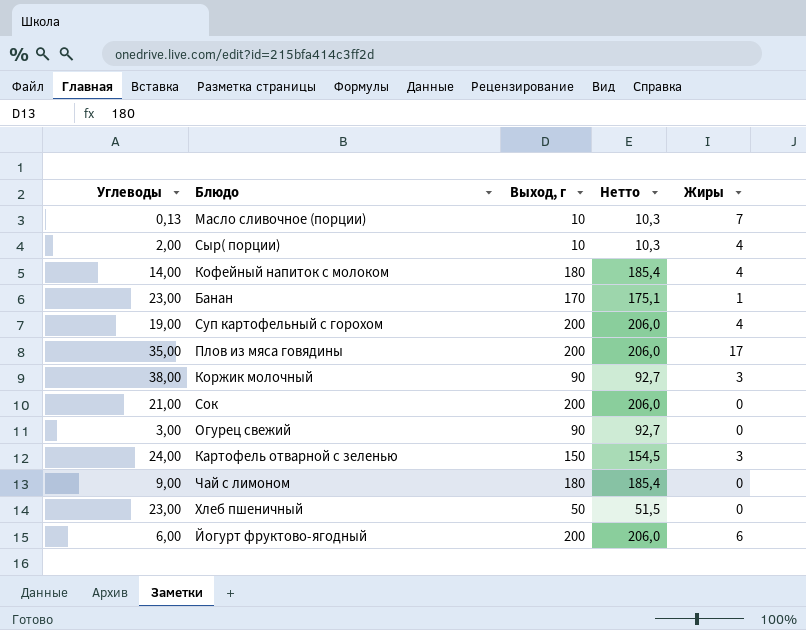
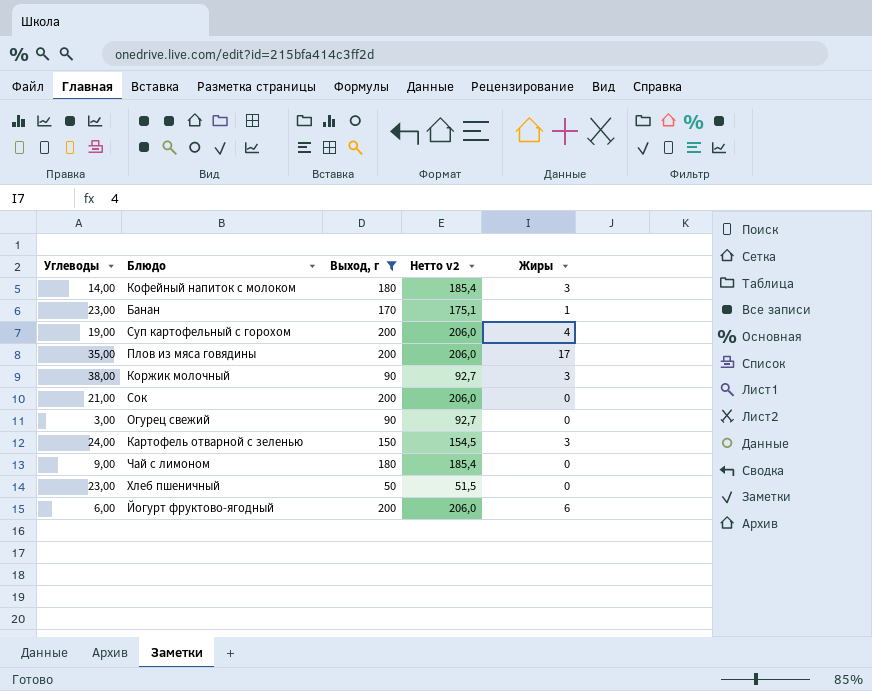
filter: none -> Выход, г != 10
column name: Нетто -> Нетто v2
Кофейный напиток с молоком | Жиры: 4 -> 3

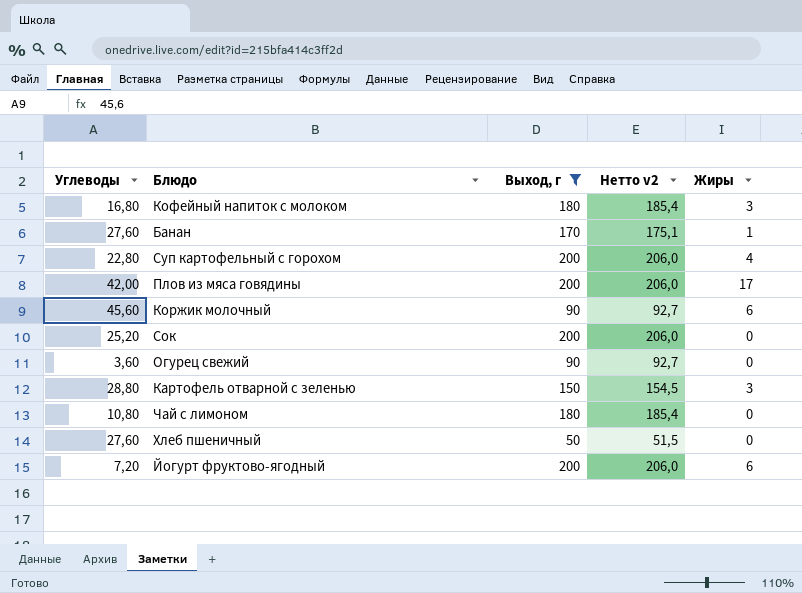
Кофейный напиток с молоком | Углеводы: 14,00 -> 16,80
Банан | Углеводы: 23,00 -> 27,60
Суп картофельный с горохом | Углеводы: 19,00 -> 22,80
Плов из мяса говядины | Углеводы: 35,00 -> 42,00
Коржик молочный | Углеводы: 38,00 -> 45,60
Коржик молочный | Жиры: 3 -> 6
Сок | Углеводы: 21,00 -> 25,20
Огурец свежий | Углеводы: 3,00 -> 3,60
Картофель отварной с зеленью | Углеводы: 24,00 -> 28,80
Чай с лимоном | Углеводы: 9,00 -> 10,80
Хлеб пшеничный | Углеводы: 23,00 -> 27,60
Йогурт фруктово-ягодный | Углеводы: 6,00 -> 7,20

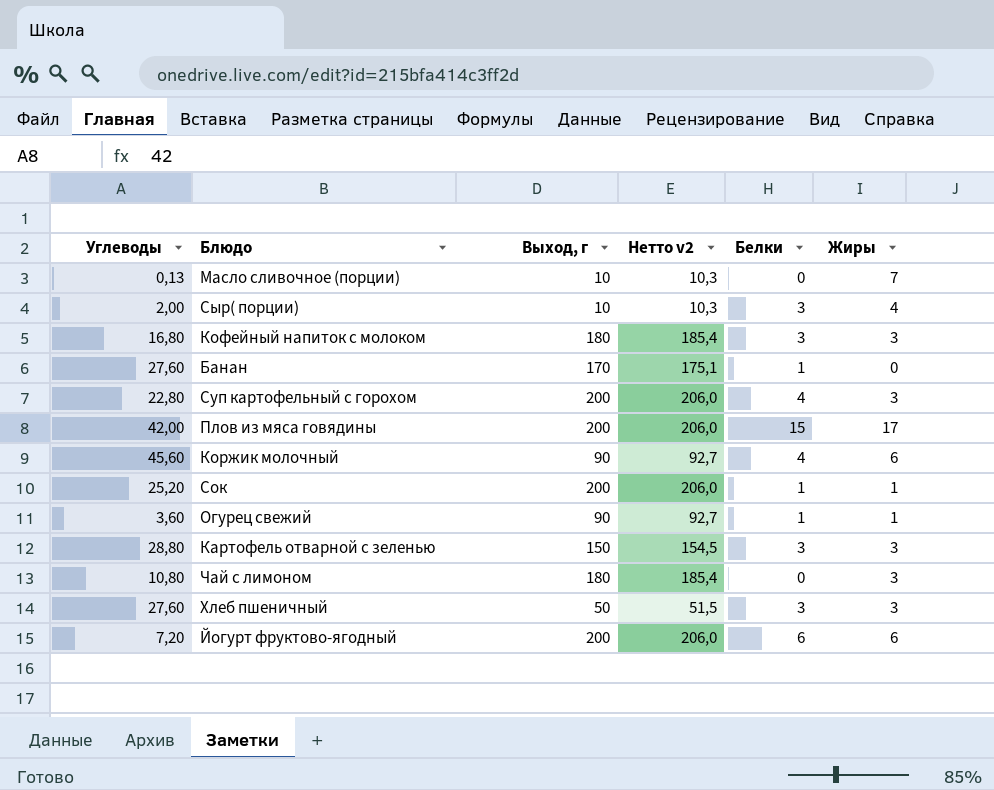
filter: Выход, г != 10 -> none
column Белки | position: none -> 5
Банан | Жиры: 1 -> 0
Суп картофельный с горохом | Жиры: 4 -> 3
Сок | Жиры: 0 -> 1
Огурец свежий | Жиры: 0 -> 1
Чай с лимоном | Жиры: 0 -> 3
Хлеб пшеничный | Жиры: 0 -> 3

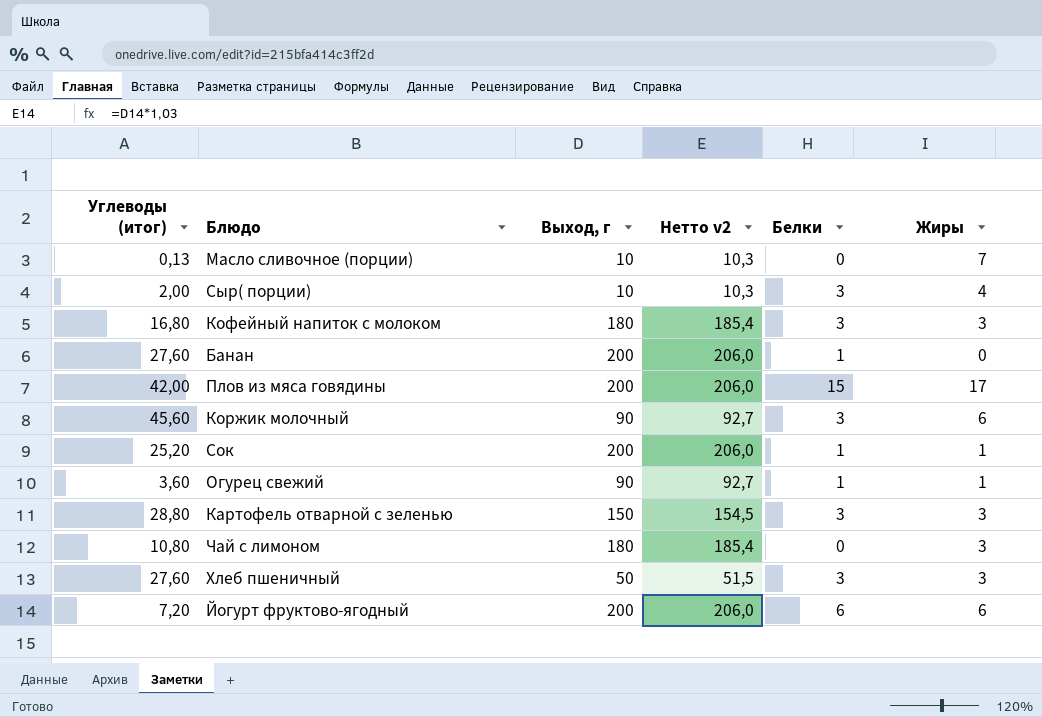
column name: Углеводы -> Углеводы (итог)
row Суп картофельный с горохом: 22,80 | 200 | 206,0 | 4 | 3 -> none
Банан | Выход, г: 170 -> 200
Банан | Нетто v2: 175,1 -> 206,0
Коржик молочный | Белки: 4 -> 3

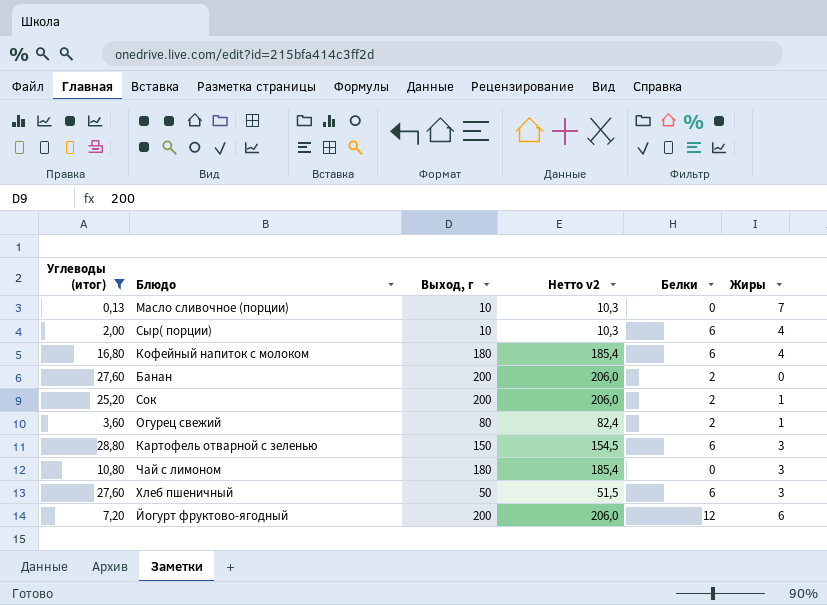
filter: none -> Углеводы (итог) <= 28,80
Сыр( порции) | Белки: 3 -> 6
Кофейный напиток с молоком | Белки: 3 -> 6
Кофейный напиток с молоком | Жиры: 3 -> 4
Банан | Белки: 1 -> 2
Сок | Белки: 1 -> 2
Огурец свежий | Выход, г: 90 -> 80
Огурец свежий | Нетто v2: 92,7 -> 82,4
Огурец свежий | Белки: 1 -> 2
Картофель отварной с зеленью | Белки: 3 -> 6
Хлеб пшеничный | Белки: 3 -> 6
Йогурт фруктово-ягодный | Белки: 6 -> 12

